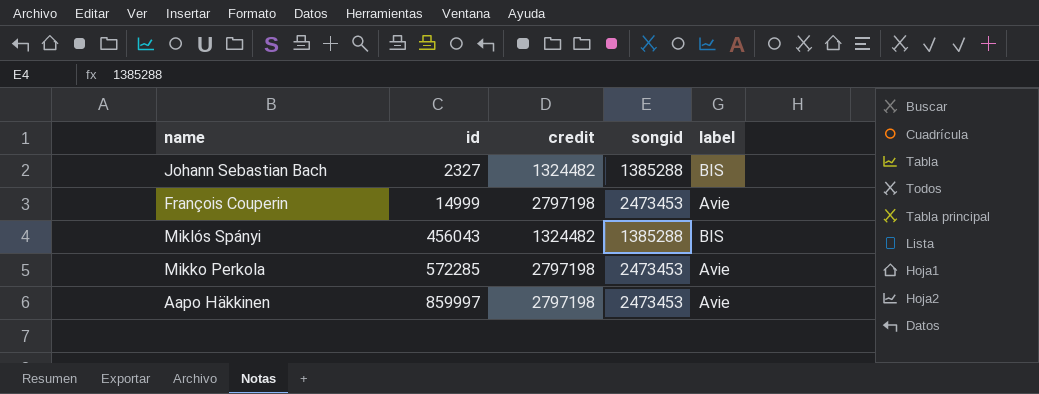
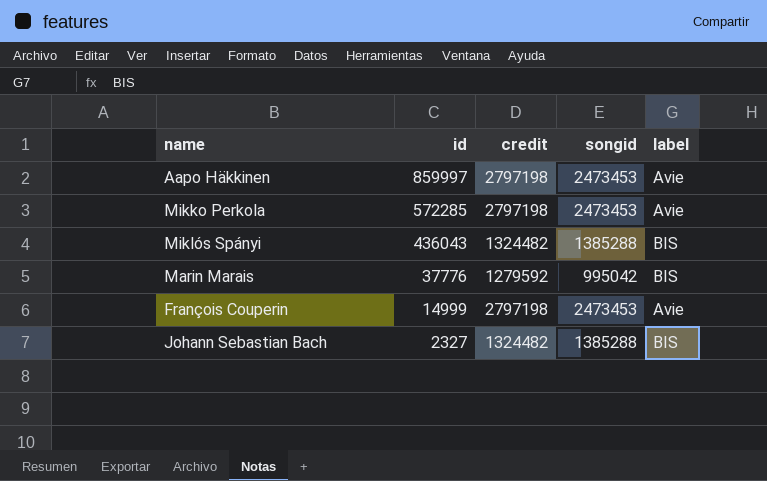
row order: id ascending -> id descending
Miklós Spányi | id: 456043 -> 436043
row Marin Marais: none -> 37776 | 1279592 | 995042 | BIS

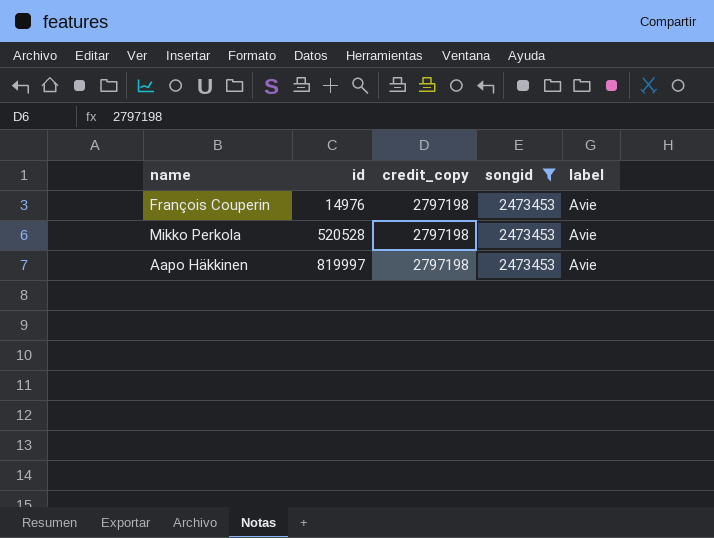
filter: none -> songid = 2473453
row order: id descending -> id ascending
column name: credit -> credit_copy
François Couperin | id: 14999 -> 14976
Mikko Perkola | id: 572285 -> 520528
Aapo Häkkinen | id: 859997 -> 819997

